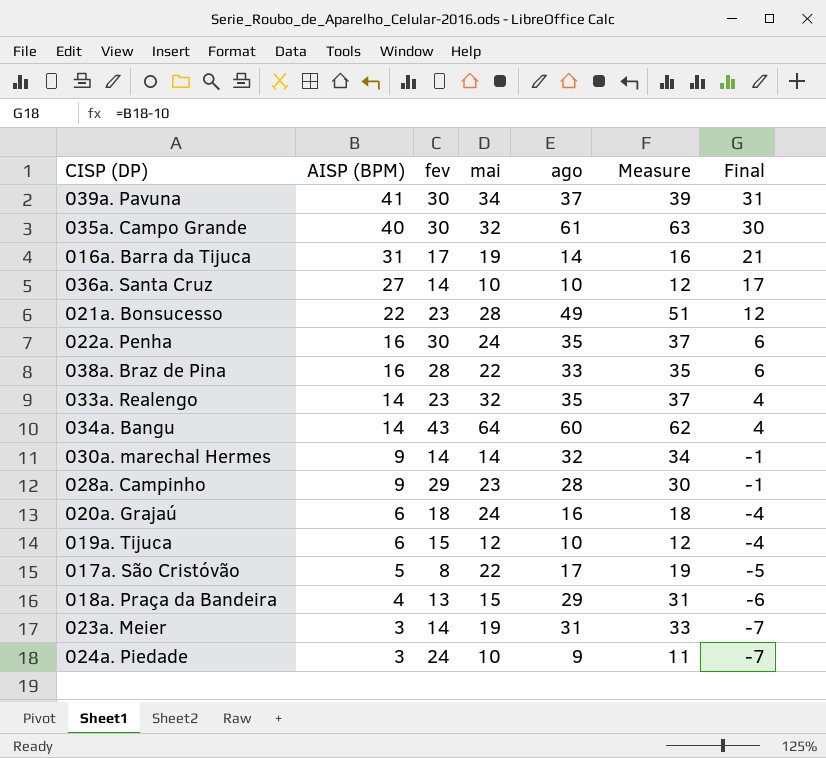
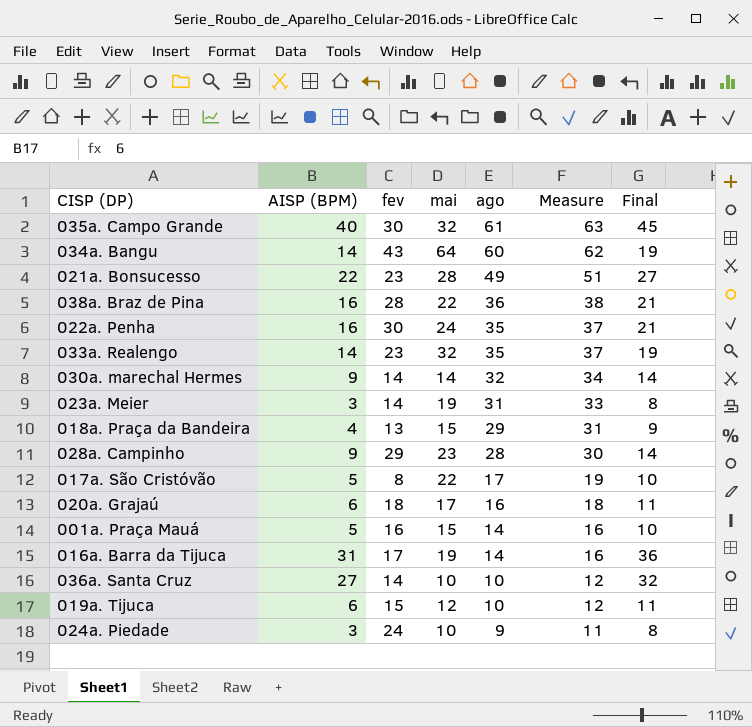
row order: AISP (BPM) descending -> ago descending
column Final | formula: [AISP (BPM)] - 10 -> [AISP (BPM)] + 5
row 039a. Pavuna: 41 | 30 | 34 | 37 | 39 | 31 -> none
038a. Braz de Pina | ago: 33 -> 36
038a. Braz de Pina | Measure: 35 -> 38
020a. Grajaú | mai: 24 -> 17
row 001a. Praça Mauá: none -> 5 | 16 | 15 | 14 | 16 | 10

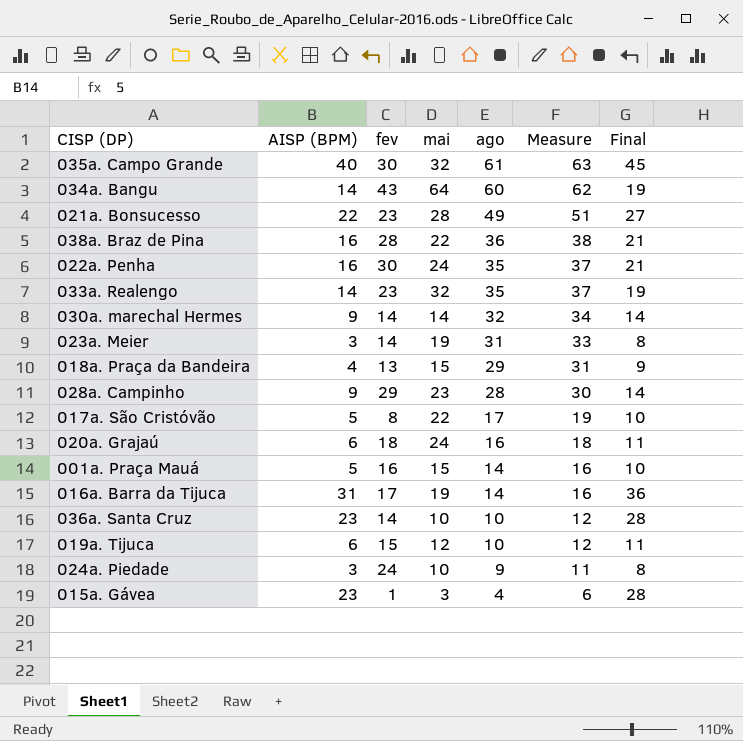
020a. Grajaú | mai: 17 -> 24
036a. Santa Cruz | AISP (BPM): 27 -> 23
036a. Santa Cruz | Final: 32 -> 28
row 015a. Gávea: none -> 23 | 1 | 3 | 4 | 6 | 28

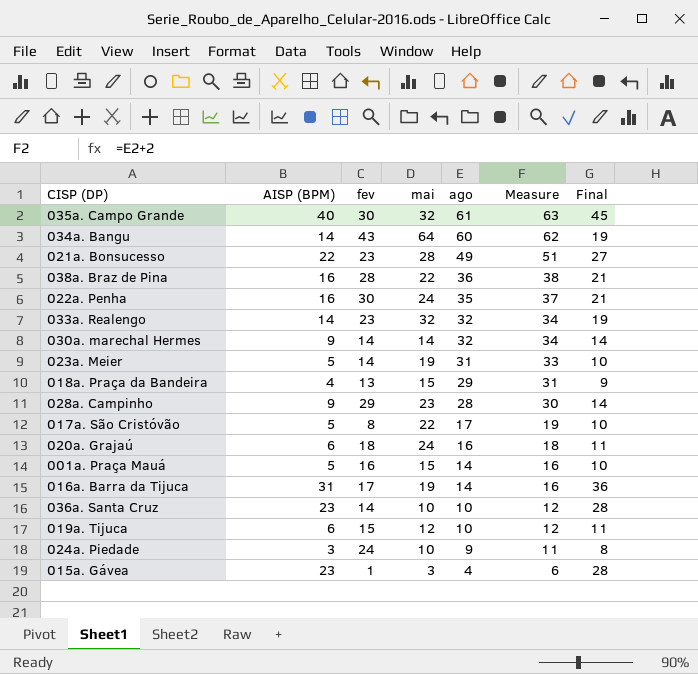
033a. Realengo | ago: 35 -> 32
033a. Realengo | Measure: 37 -> 34
023a. Meier | AISP (BPM): 3 -> 5
023a. Meier | Final: 8 -> 10

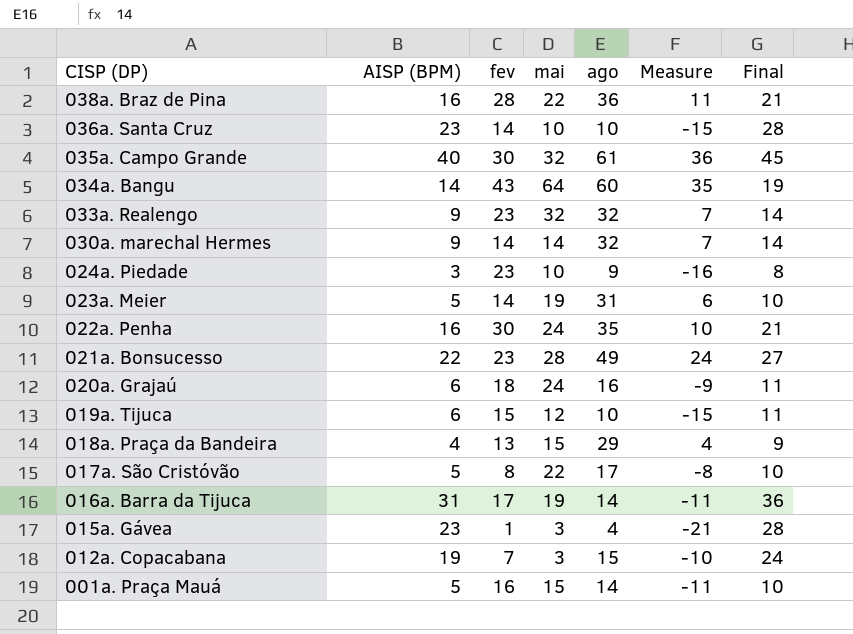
row order: ago descending -> CISP (DP) descending
column Measure | formula: [ago] + 2 -> [ago] - 25
row 028a. Campinho: 9 | 29 | 23 | 28 | 30 | 14 -> none
033a. Realengo | AISP (BPM): 14 -> 9
033a. Realengo | Final: 19 -> 14
024a. Piedade | fev: 24 -> 23
row 012a. Copacabana: none -> 19 | 7 | 3 | 15 | -10 | 24

